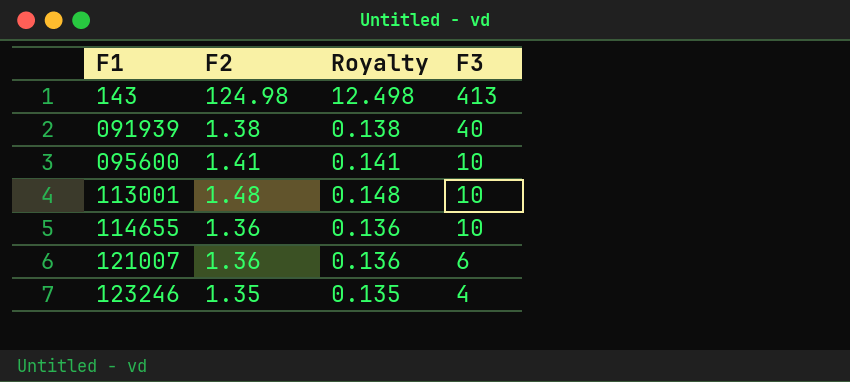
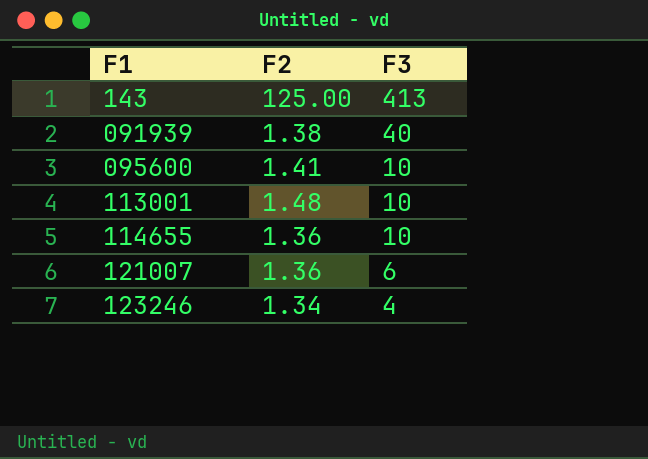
column Royalty | formula: [F2] * 0.1 -> none
143 | F2: 124.98 -> 125.00
123246 | F2: 1.35 -> 1.34

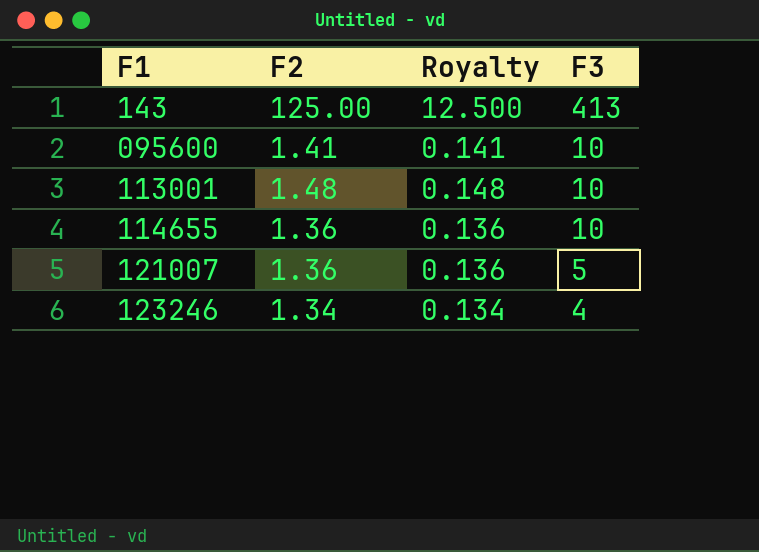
column Royalty | formula: none -> [F2] * 0.1
row 091939: 1.38 | 40 -> none
121007 | F3: 6 -> 5

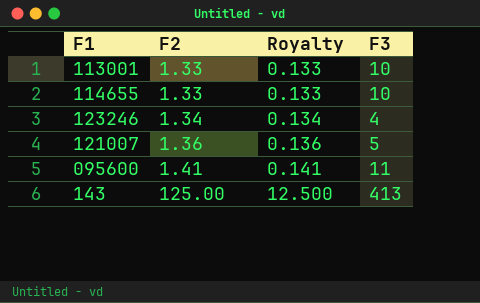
row order: F1 ascending -> F2 ascending
113001 | F2: 1.48 -> 1.33
113001 | Royalty: 0.148 -> 0.133
114655 | F2: 1.36 -> 1.33
114655 | Royalty: 0.136 -> 0.133
095600 | F3: 10 -> 11

